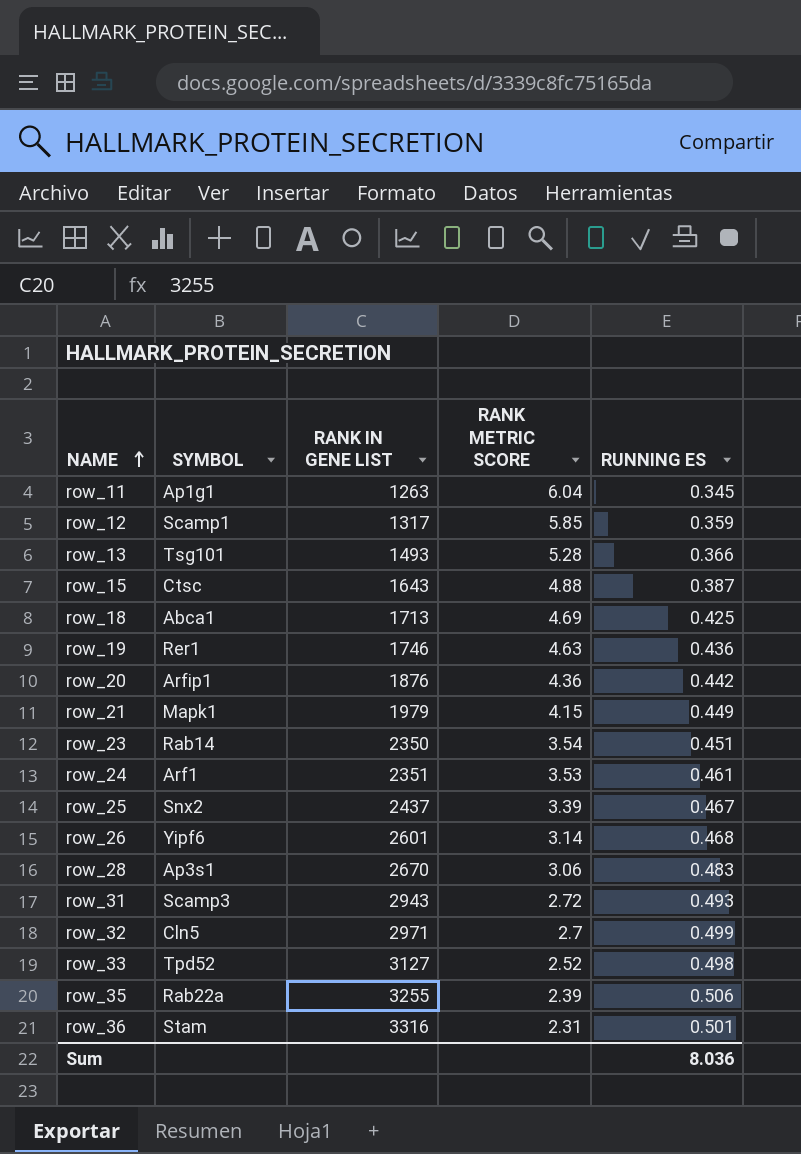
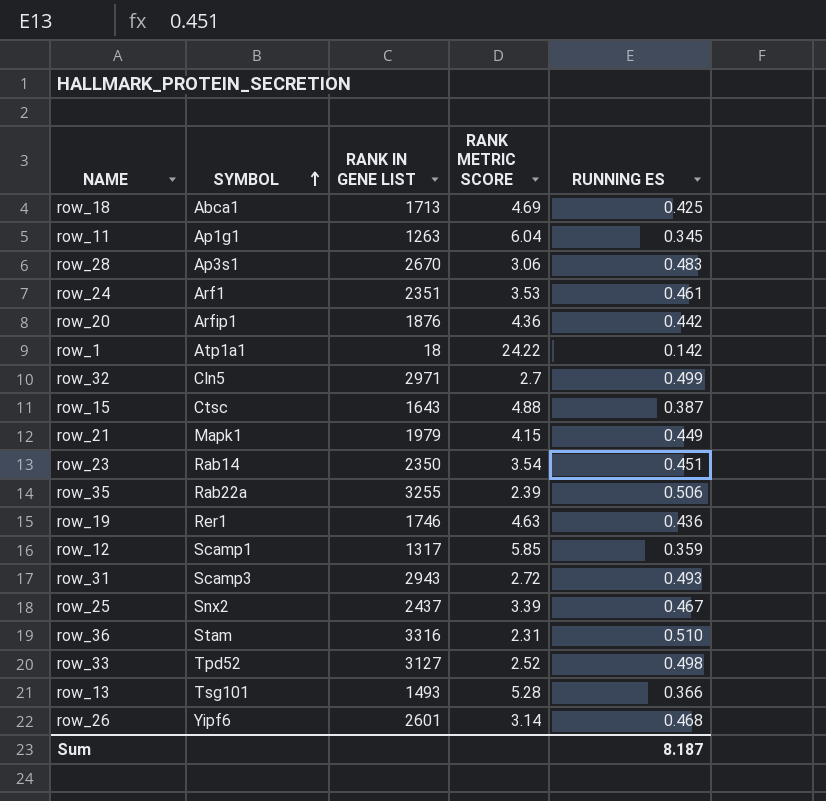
row order: NAME ascending -> SYMBOL ascending
row row_1: none -> Atp1a1 | 18 | 24.22 | 0.142
row_36 | RUNNING ES: 0.501 -> 0.510
Sum | RUNNING ES: 8.036 -> 8.187

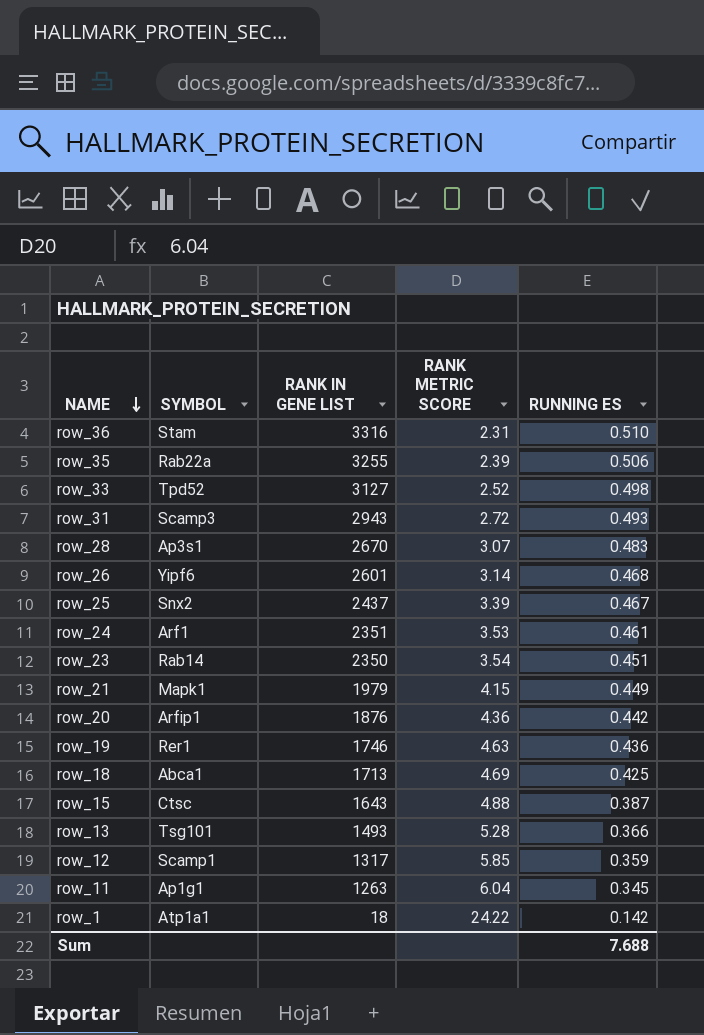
row order: SYMBOL ascending -> NAME descending
row row_32: Cln5 | 2971 | 2.7 | 0.499 -> none
row_28 | RANK METRIC SCORE: 3.06 -> 3.07
Sum | RUNNING ES: 8.187 -> 7.688

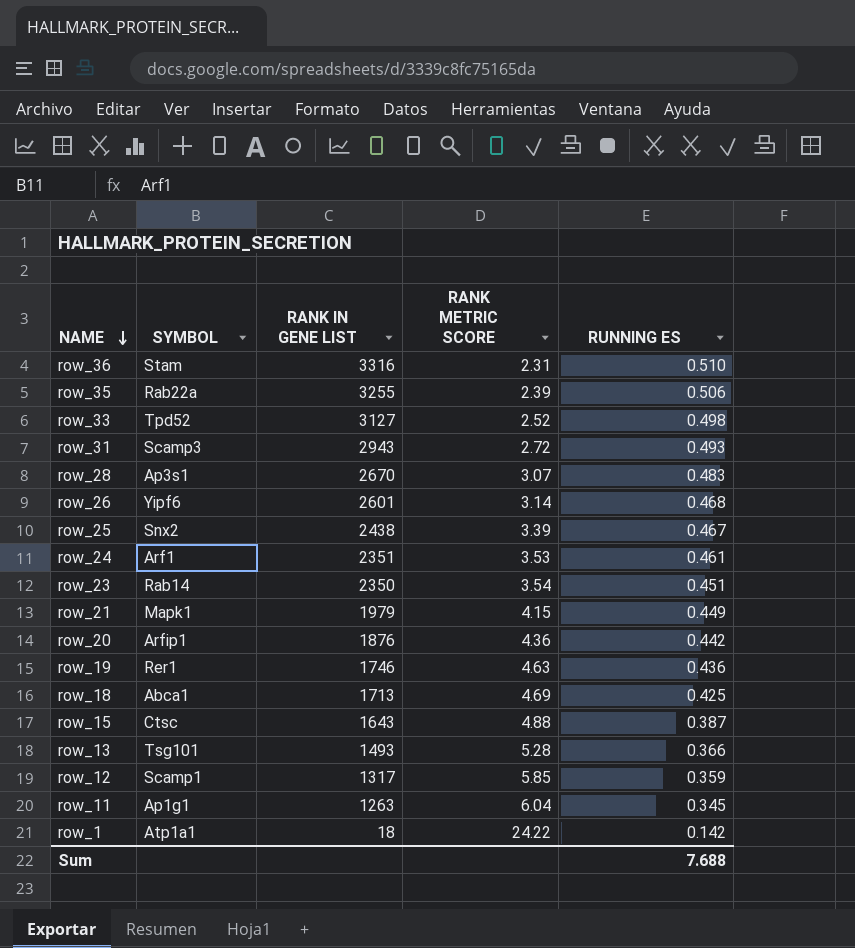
row_25 | RANK IN GENE LIST: 2437 -> 2438

